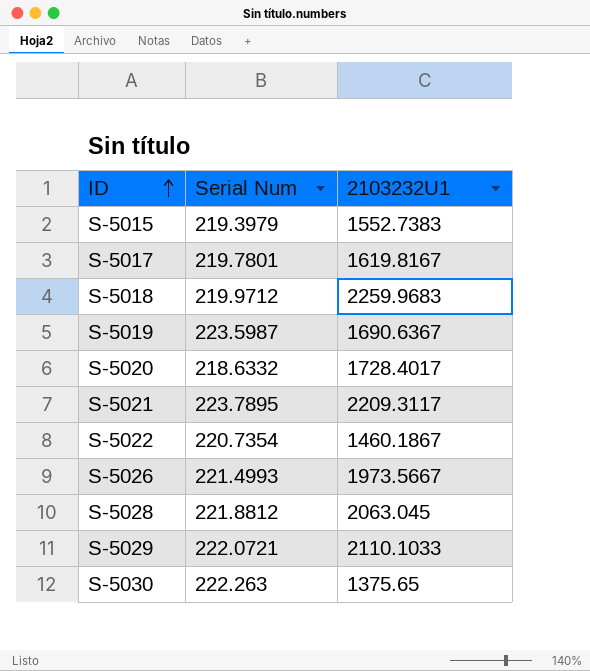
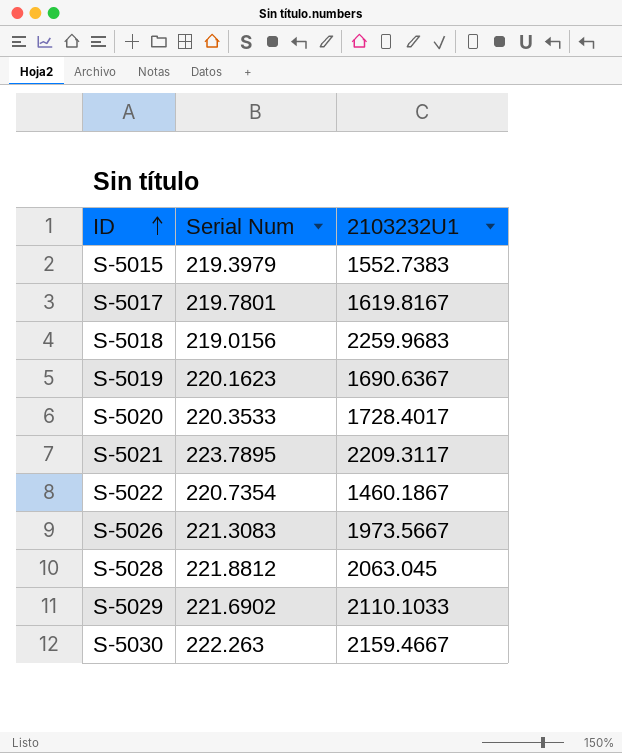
S-5018 | Serial Num: 219.9712 -> 219.0156
S-5019 | Serial Num: 223.5987 -> 220.1623
S-5020 | Serial Num: 218.6332 -> 220.3533
S-5026 | Serial Num: 221.4993 -> 221.3083
S-5029 | Serial Num: 222.0721 -> 221.6902
S-5030 | 2103232U1: 1375.65 -> 2159.4667

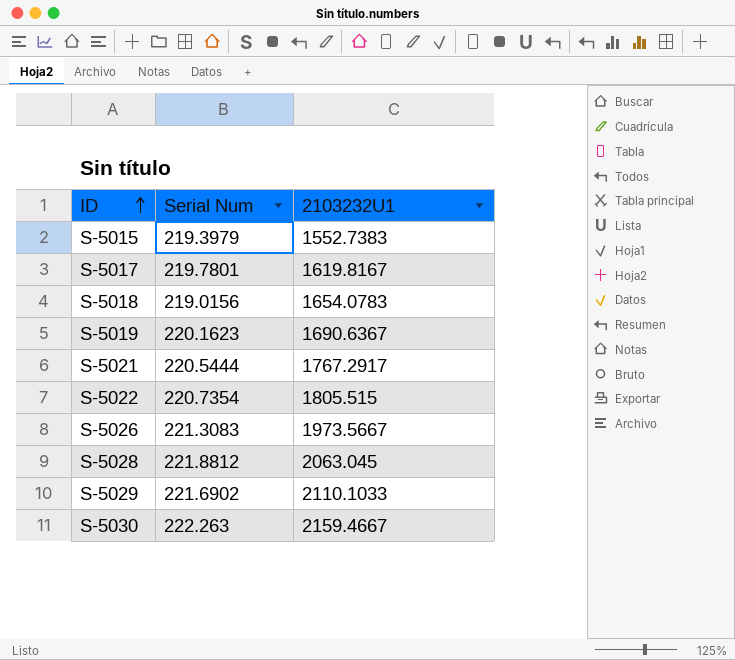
row S-5020: 220.3533 | 1728.4017 -> none
S-5018 | 2103232U1: 2259.9683 -> 1654.0783
S-5021 | Serial Num: 223.7895 -> 220.5444
S-5021 | 2103232U1: 2209.3117 -> 1767.2917
S-5022 | 2103232U1: 1460.1867 -> 1805.515

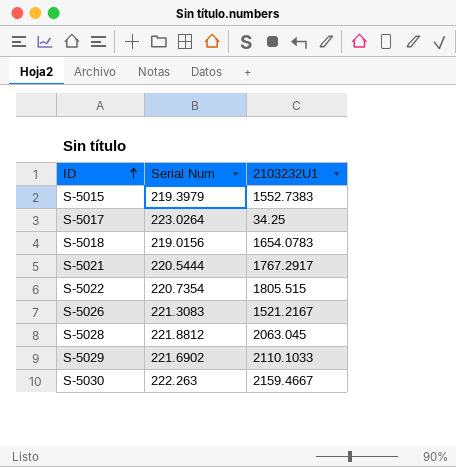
row S-5019: 220.1623 | 1690.6367 -> none
S-5017 | Serial Num: 219.7801 -> 223.0264
S-5017 | 2103232U1: 1619.8167 -> 34.25
S-5026 | 2103232U1: 1973.5667 -> 1521.2167

